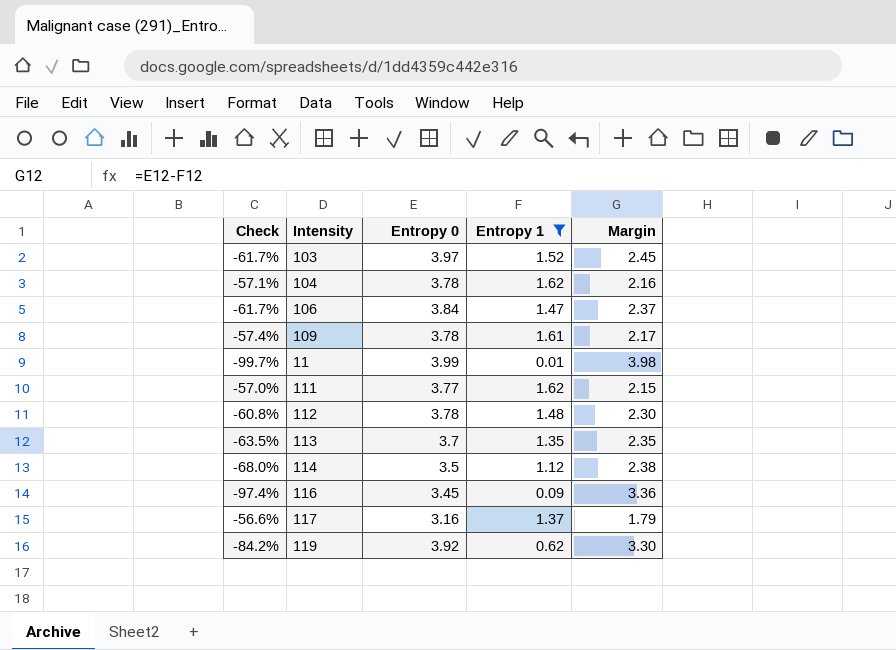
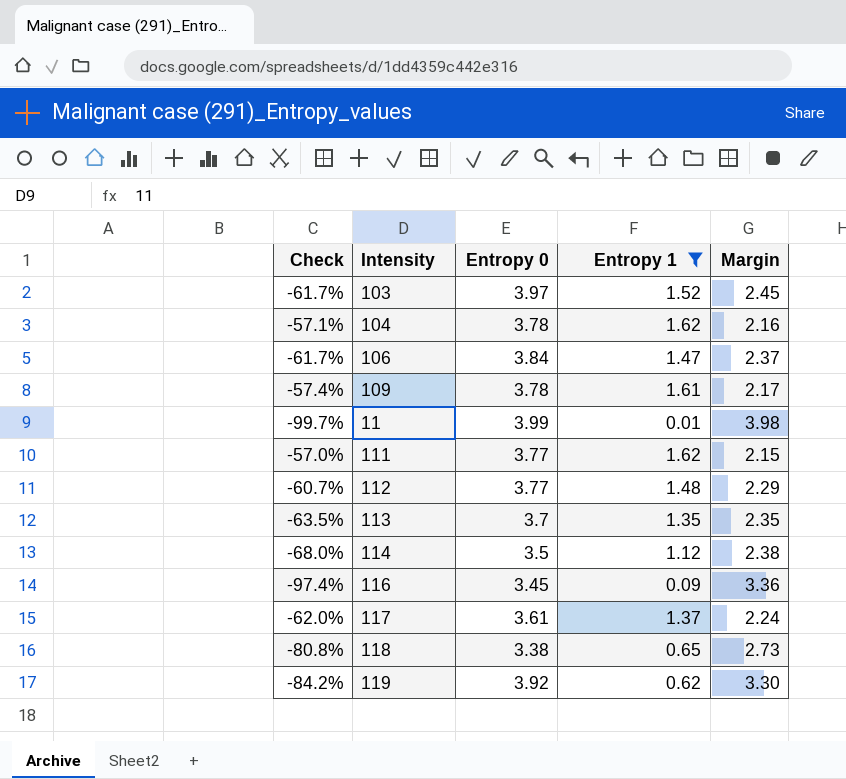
112 | Check: -60.8% -> -60.7%
112 | Entropy 0: 3.78 -> 3.77
112 | Margin: 2.30 -> 2.29
117 | Check: -56.6% -> -62.0%
117 | Entropy 0: 3.16 -> 3.61
117 | Margin: 1.79 -> 2.24
row 118: none -> -80.8% | 3.38 | 0.65 | 2.73

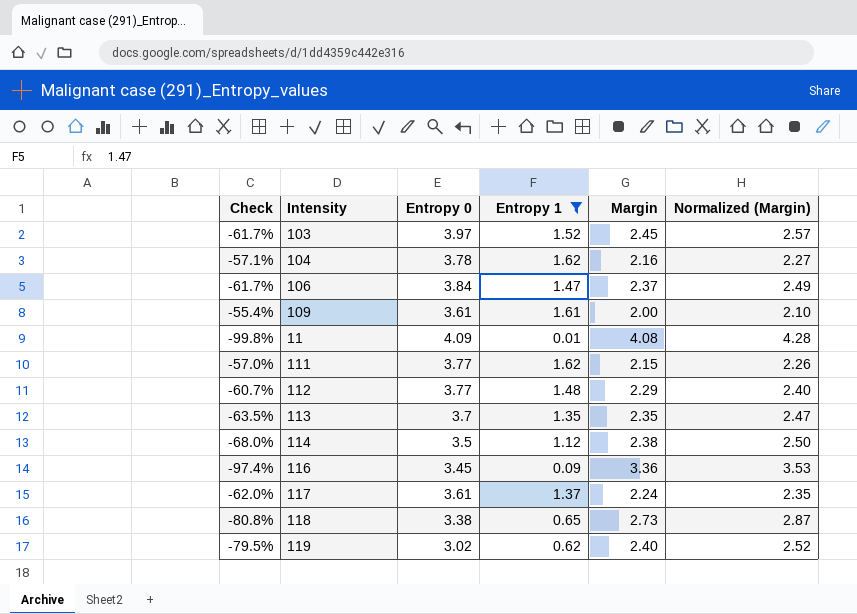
column Normalized (Margin) | formula: none -> [Margin] * 1.05
109 | Check: -57.4% -> -55.4%
109 | Entropy 0: 3.78 -> 3.61
109 | Margin: 2.17 -> 2.00
11 | Check: -99.7% -> -99.8%
11 | Entropy 0: 3.99 -> 4.09
11 | Margin: 3.98 -> 4.08
119 | Check: -84.2% -> -79.5%
119 | Entropy 0: 3.92 -> 3.02
119 | Margin: 3.30 -> 2.40

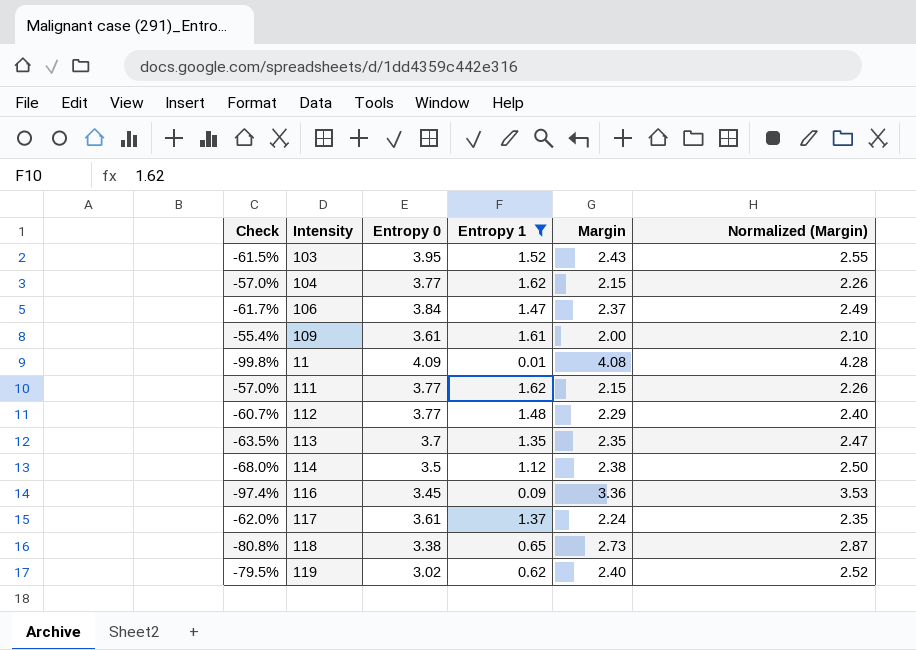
103 | Check: -61.7% -> -61.5%
103 | Entropy 0: 3.97 -> 3.95
103 | Margin: 2.45 -> 2.43
103 | Normalized (Margin): 2.57 -> 2.55
104 | Check: -57.1% -> -57.0%
104 | Entropy 0: 3.78 -> 3.77
104 | Margin: 2.16 -> 2.15
104 | Normalized (Margin): 2.27 -> 2.26

